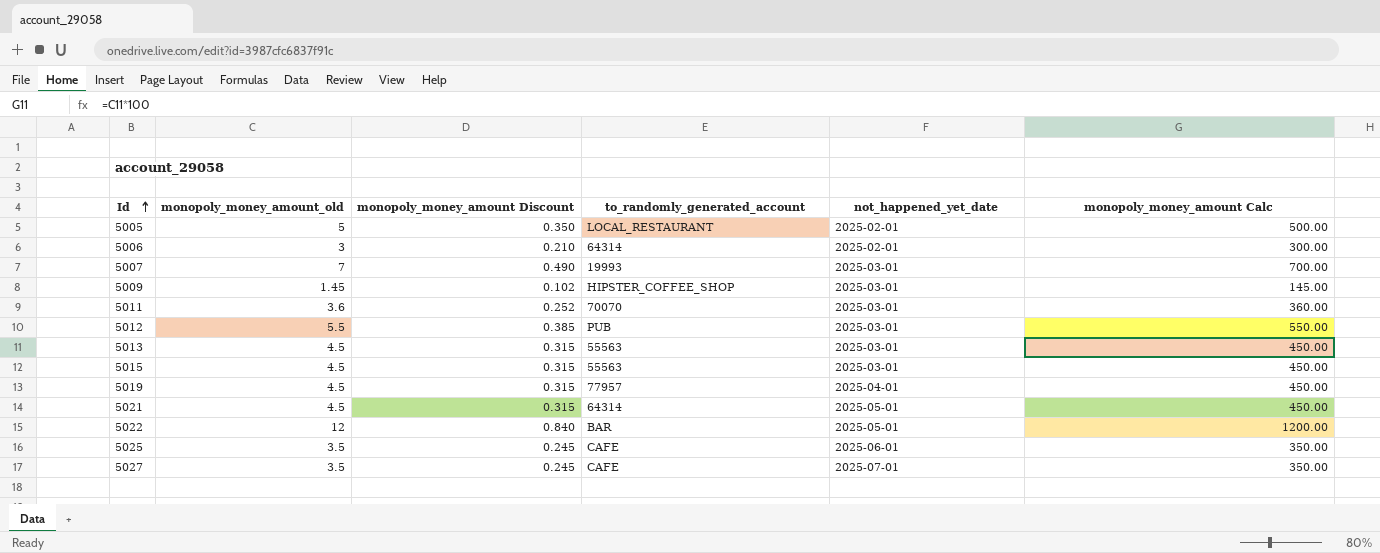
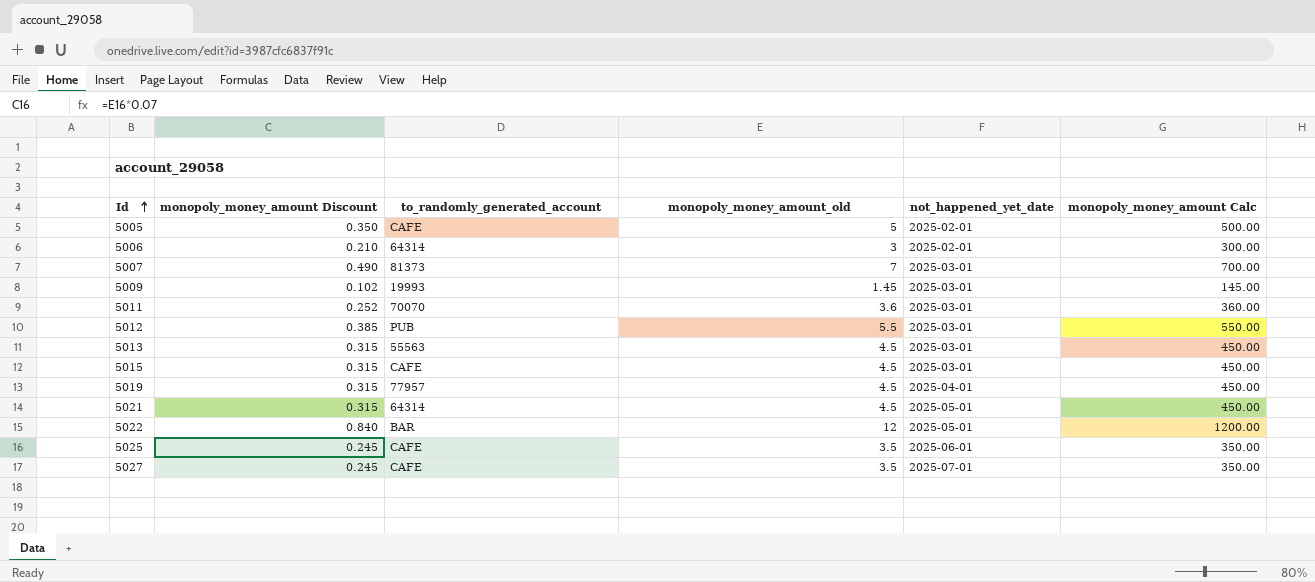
column monopoly_money_amount_old | position: 2 -> 4
5005 | to_randomly_generated_account: LOCAL_RESTAURANT -> CAFE
5007 | to_randomly_generated_account: 19993 -> 81373
5009 | to_randomly_generated_account: HIPSTER_COFFEE_SHOP -> 19993
5015 | to_randomly_generated_account: 55563 -> CAFE

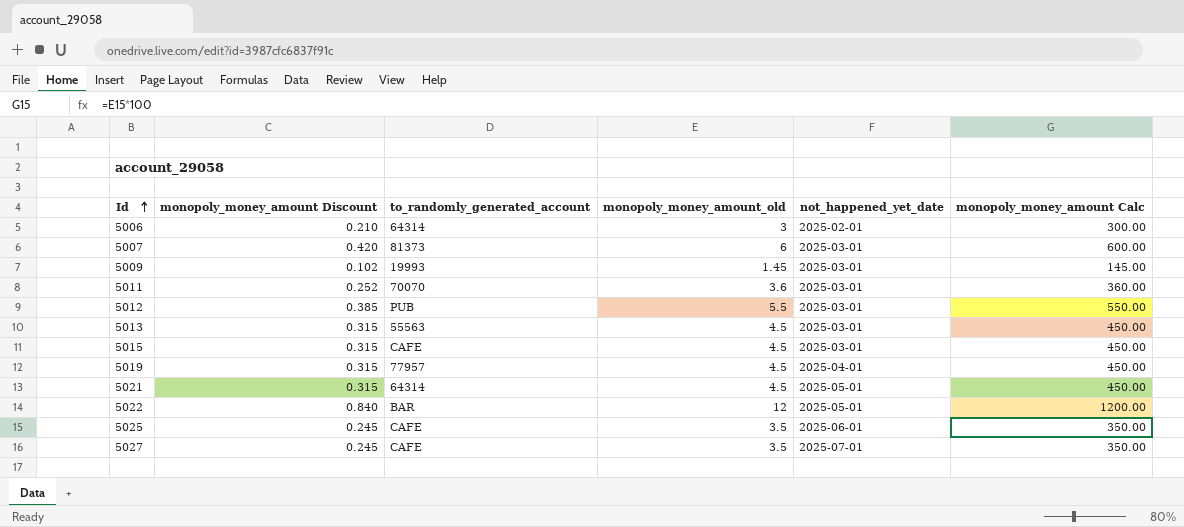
row 5005: 0.350 | CAFE | 5 | 2025-02-01 | 500.00 -> none
5007 | monopoly_money_amount Discount: 0.490 -> 0.420
5007 | monopoly_money_amount_old: 7 -> 6
5007 | monopoly_money_amount Calc: 700.00 -> 600.00

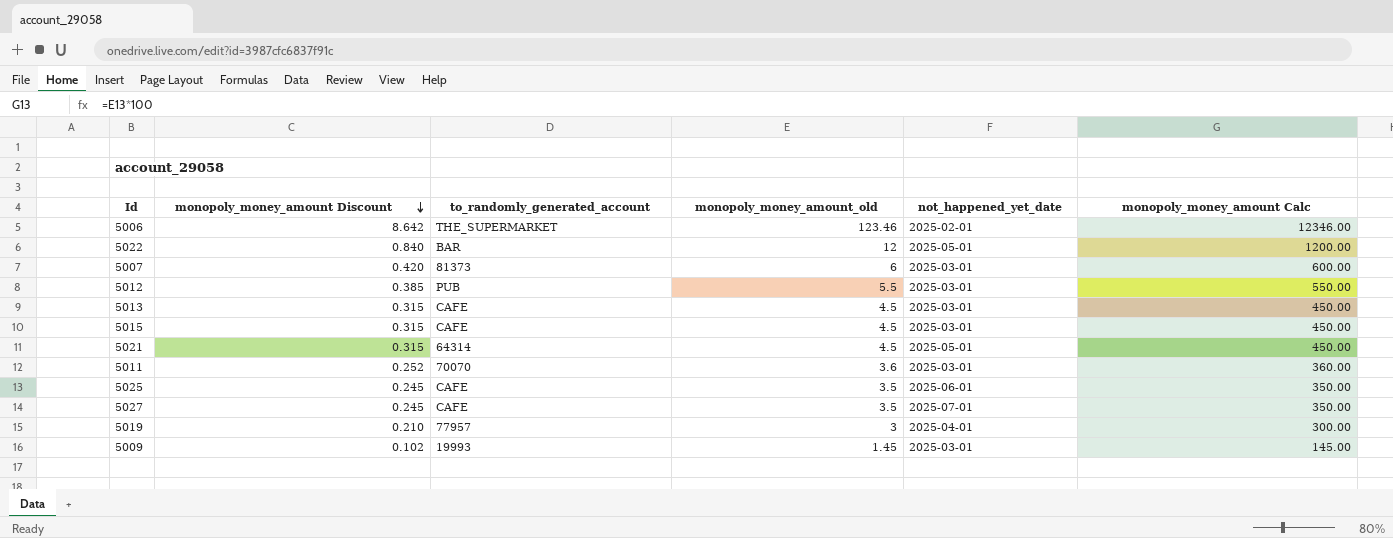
row order: Id ascending -> monopoly_money_amount Discount descending
5006 | monopoly_money_amount Discount: 0.210 -> 8.642
5006 | to_randomly_generated_account: 64314 -> THE_SUPERMARKET
5006 | monopoly_money_amount_old: 3 -> 123.46
5006 | monopoly_money_amount Calc: 300.00 -> 12346.00
5013 | to_randomly_generated_account: 55563 -> CAFE
5019 | monopoly_money_amount Discount: 0.315 -> 0.210
5019 | monopoly_money_amount_old: 4.5 -> 3
5019 | monopoly_money_amount Calc: 450.00 -> 300.00

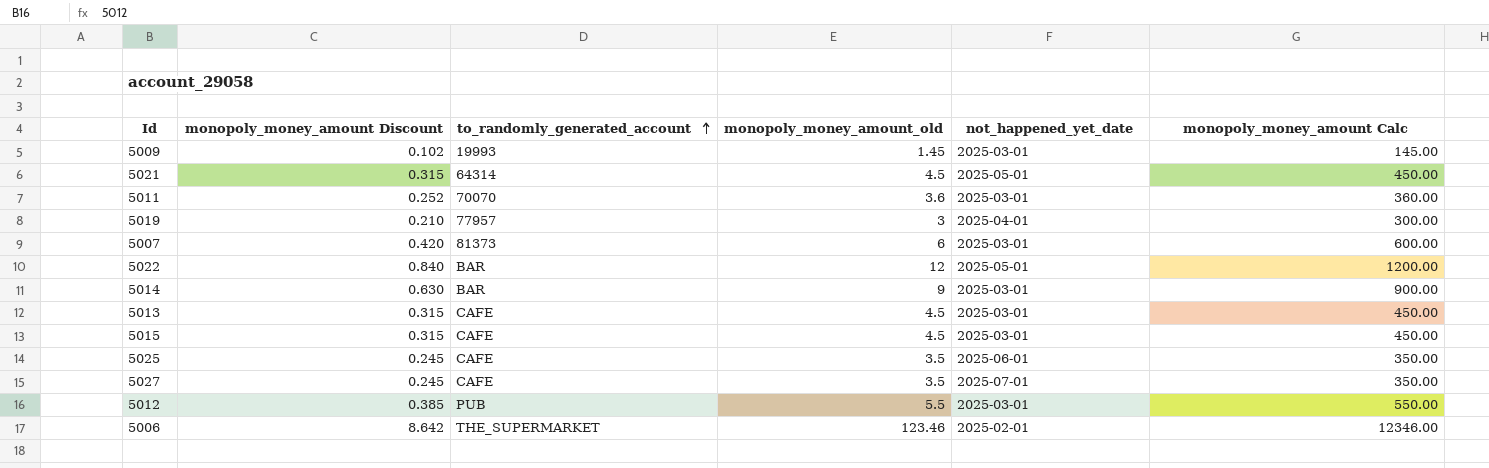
row order: monopoly_money_amount Discount descending -> to_randomly_generated_account ascending
row 5014: none -> 0.630 | BAR | 9 | 2025-03-01 | 900.00

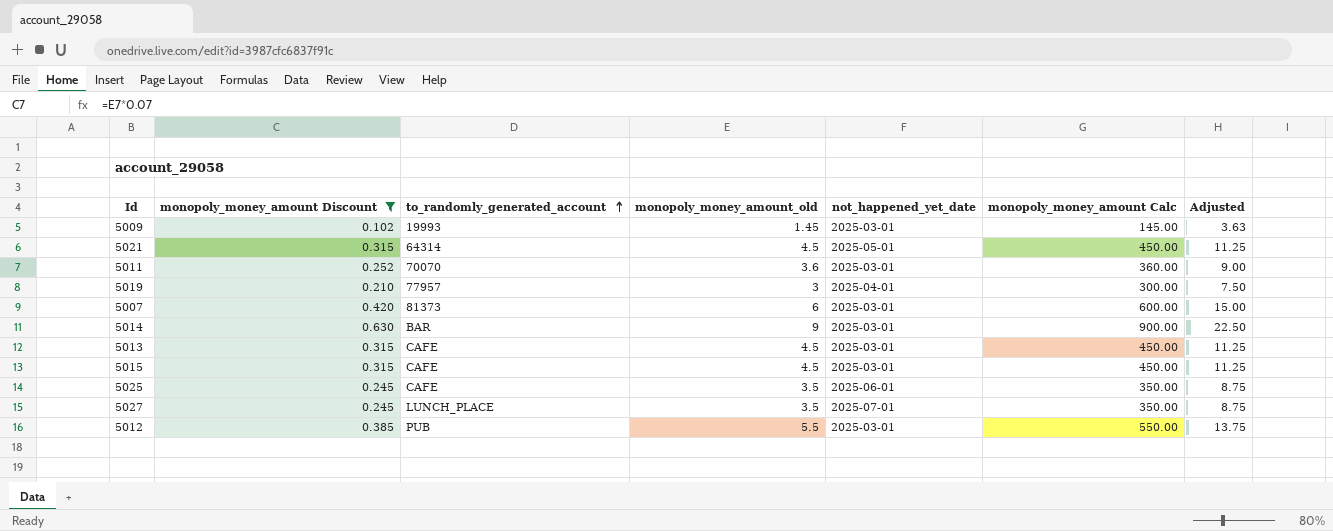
filter: none -> monopoly_money_amount Discount <= 0.630
column Adjusted | formula: none -> [monopoly_money_amount_old] * 2.5
5027 | to_randomly_generated_account: CAFE -> LUNCH_PLACE

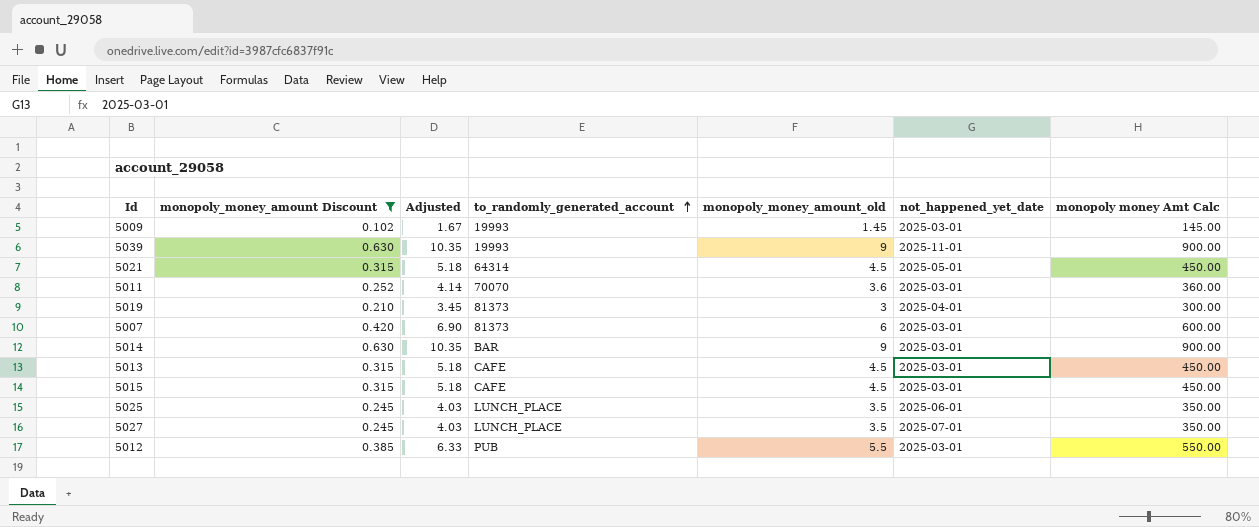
column Adjusted | formula: [monopoly_money_amount_old] * 2.5 -> [monopoly_money_amount_old] * 1.15
column Adjusted | position: 7 -> 3
column name: monopoly_money_amount Calc -> monopoly money Amt Calc
row 5039: none -> 0.630 | 10.35 | 19993 | 9 | 2025-11-01 | 900.00
5019 | to_randomly_generated_account: 77957 -> 81373
5025 | to_randomly_generated_account: CAFE -> LUNCH_PLACE

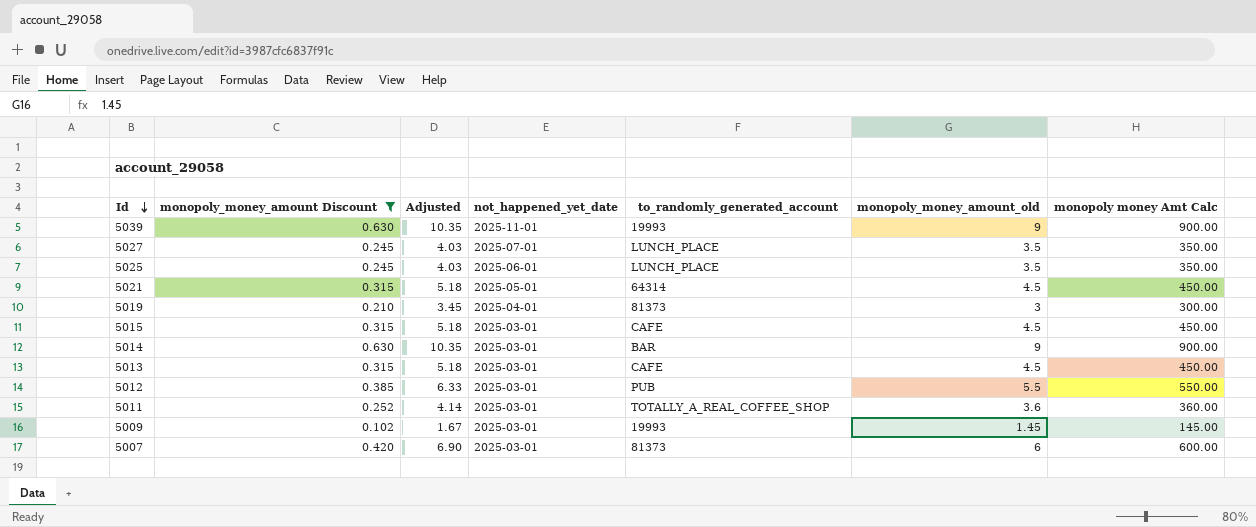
row order: to_randomly_generated_account ascending -> Id descending
column not_happened_yet_date | position: 6 -> 4
5011 | to_randomly_generated_account: 70070 -> TOTALLY_A_REAL_COFFEE_SHOP

